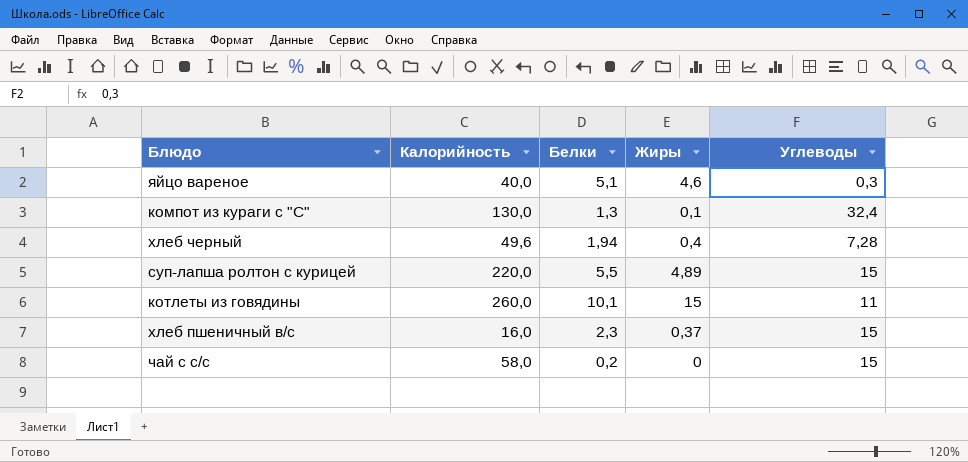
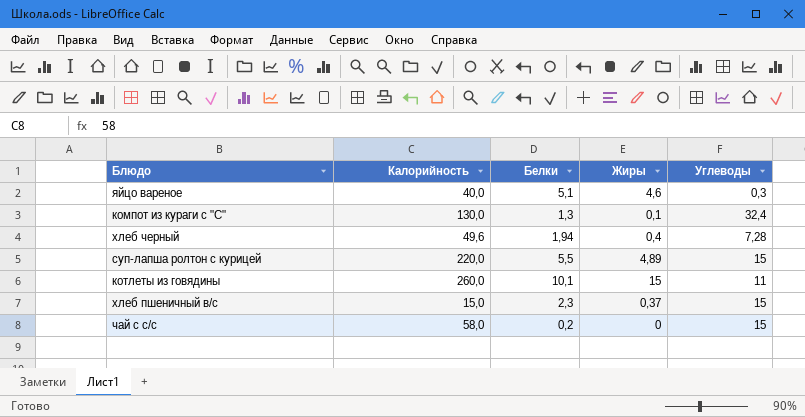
хлеб пшеничный в/с | Калорийность: 16,0 -> 15,0

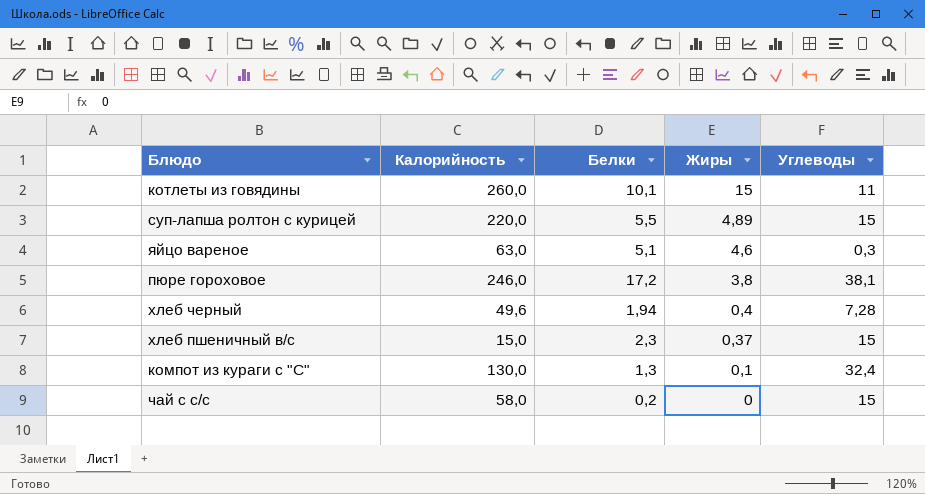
row order: none -> Жиры descending
яйцо вареное | Калорийность: 40,0 -> 63,0
row пюре гороховое: none -> 246,0 | 17,2 | 3,8 | 38,1

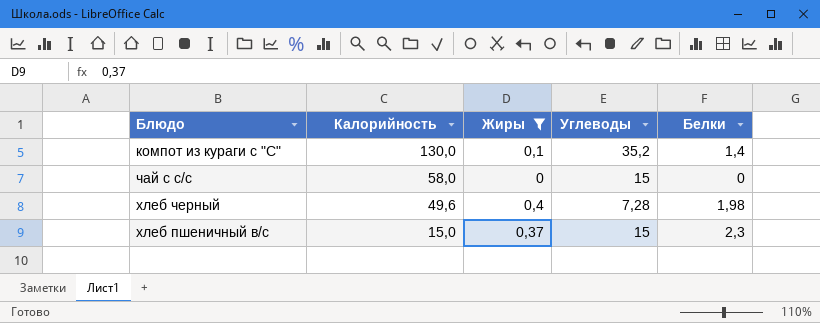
filter: none -> Жиры <= 0,4
row order: Жиры descending -> Калорийность descending
column Белки | position: 3 -> 5
компот из кураги с "С" | Углеводы: 32,4 -> 35,2
компот из кураги с "С" | Белки: 1,3 -> 1,4
чай с с/с | Белки: 0,2 -> 0
хлеб черный | Белки: 1,94 -> 1,98

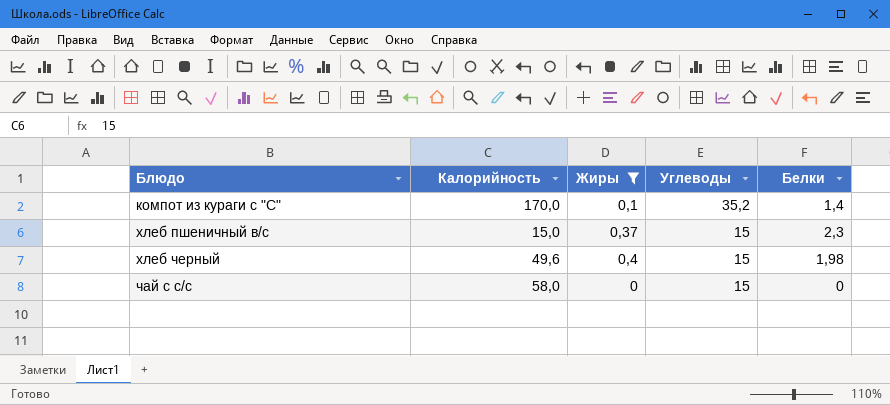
row order: Калорийность descending -> Блюдо ascending
компот из кураги с "С" | Калорийность: 130,0 -> 170,0
хлеб черный | Углеводы: 7,28 -> 15

